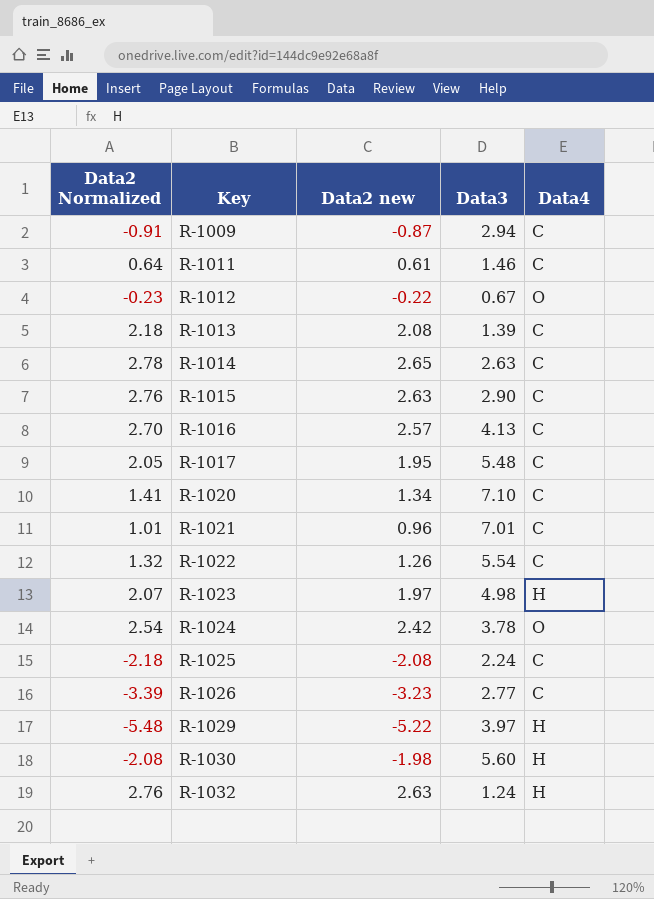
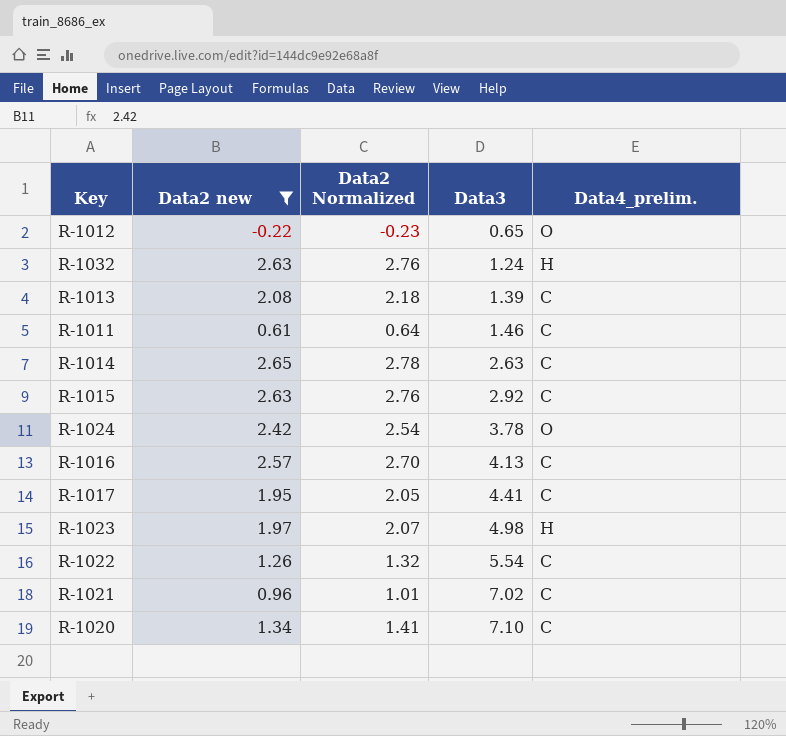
filter: none -> Data2 new >= -0.22
row order: Key ascending -> Data3 ascending
column Data2 Normalized | position: 1 -> 3
column name: Data4 -> Data4_prelim.
R-1012 | Data3: 0.67 -> 0.65
R-1015 | Data3: 2.90 -> 2.92
R-1017 | Data3: 5.48 -> 4.41
R-1021 | Data3: 7.01 -> 7.02

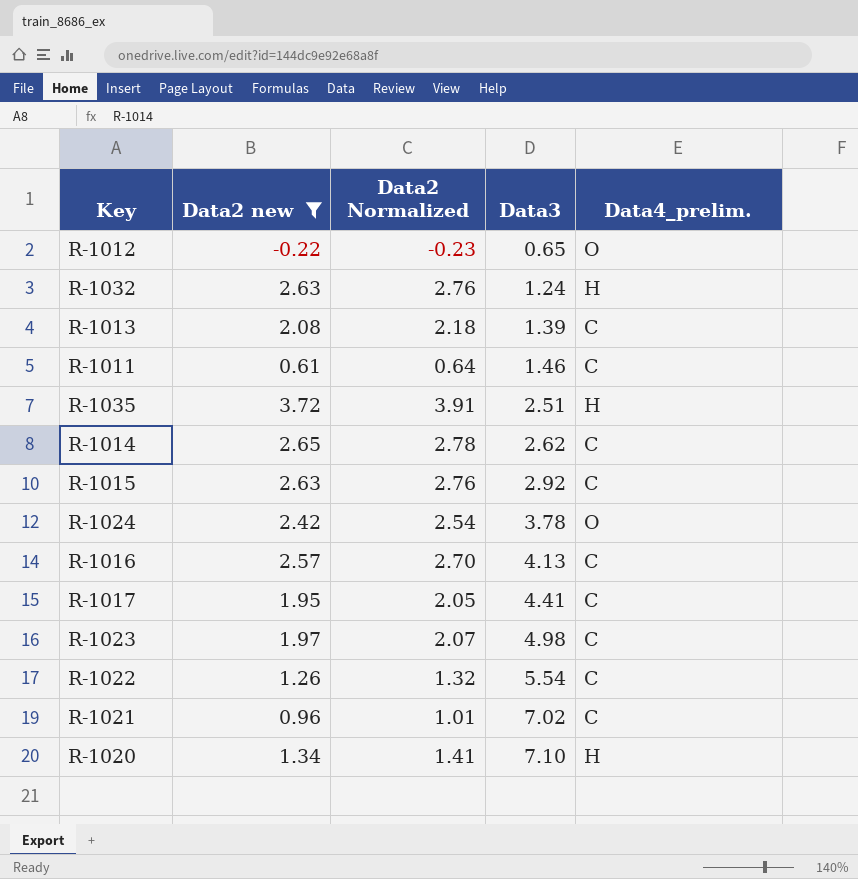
row R-1035: none -> 3.72 | 3.91 | 2.51 | H
R-1014 | Data3: 2.63 -> 2.62
R-1023 | Data4_prelim.: H -> C
R-1020 | Data4_prelim.: C -> H

